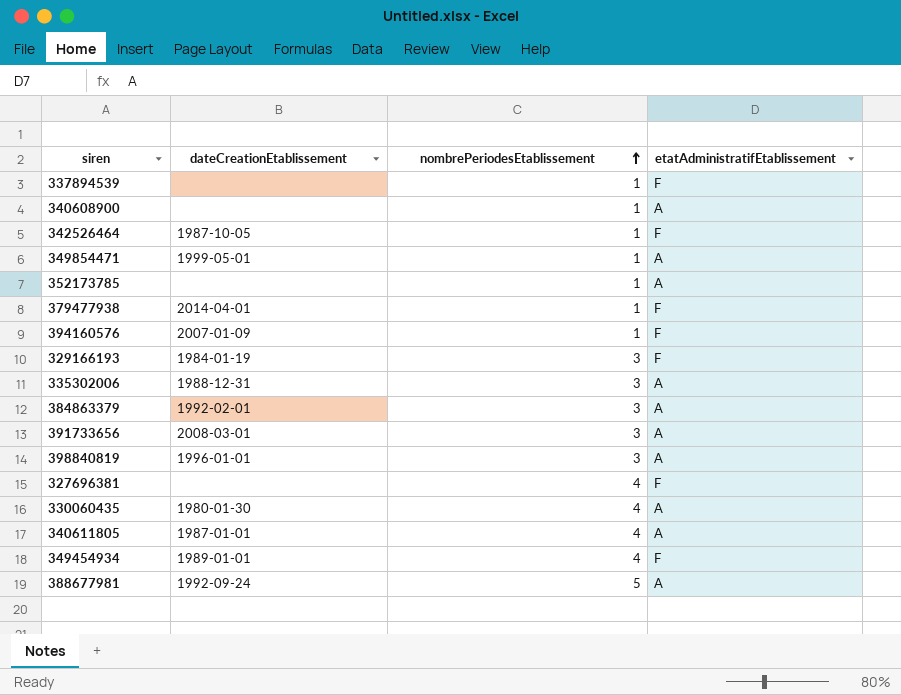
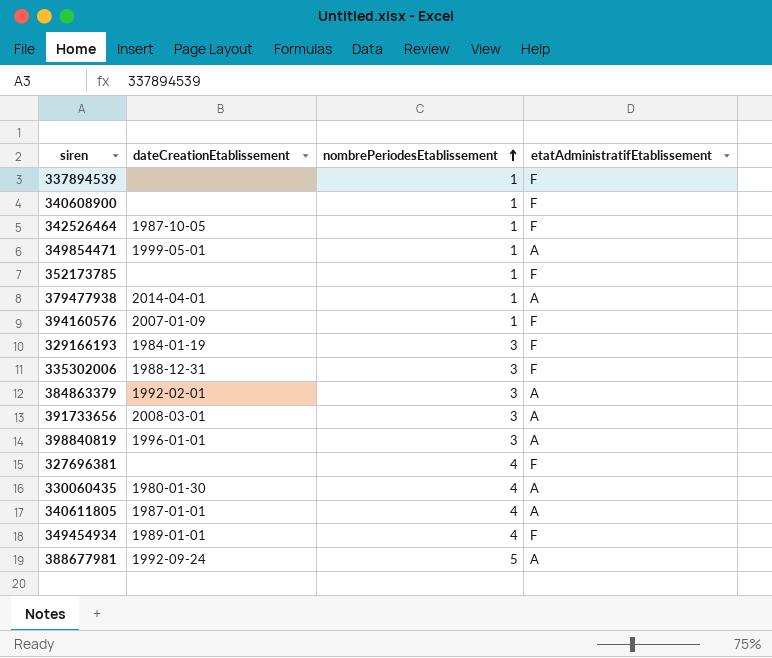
340608900 | etatAdministratifEtablissement: A -> F
352173785 | etatAdministratifEtablissement: A -> F
379477938 | etatAdministratifEtablissement: F -> A
335302006 | etatAdministratifEtablissement: A -> F

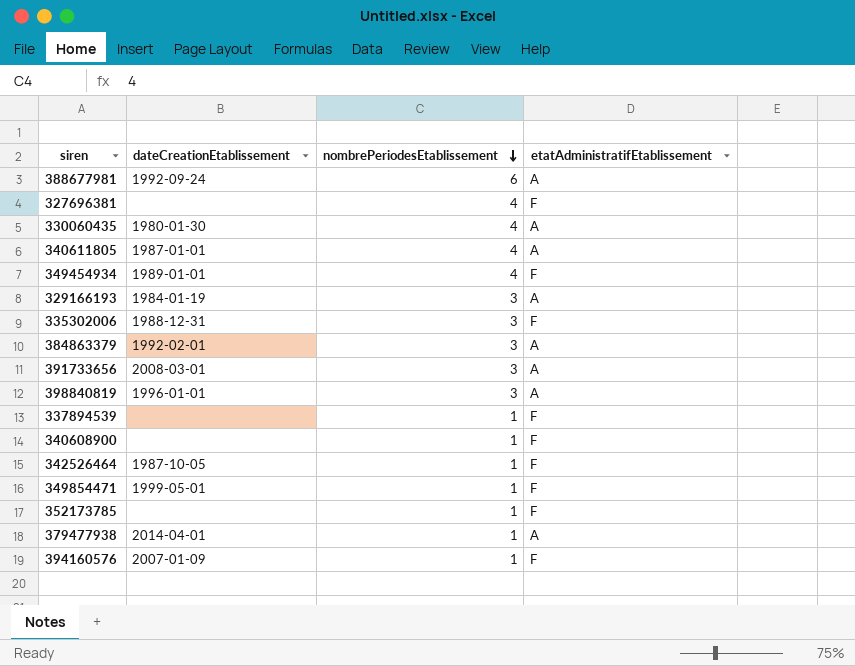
row order: nombrePeriodesEtablissement ascending -> nombrePeriodesEtablissement descending
388677981 | nombrePeriodesEtablissement: 5 -> 6
329166193 | etatAdministratifEtablissement: F -> A
349854471 | etatAdministratifEtablissement: A -> F

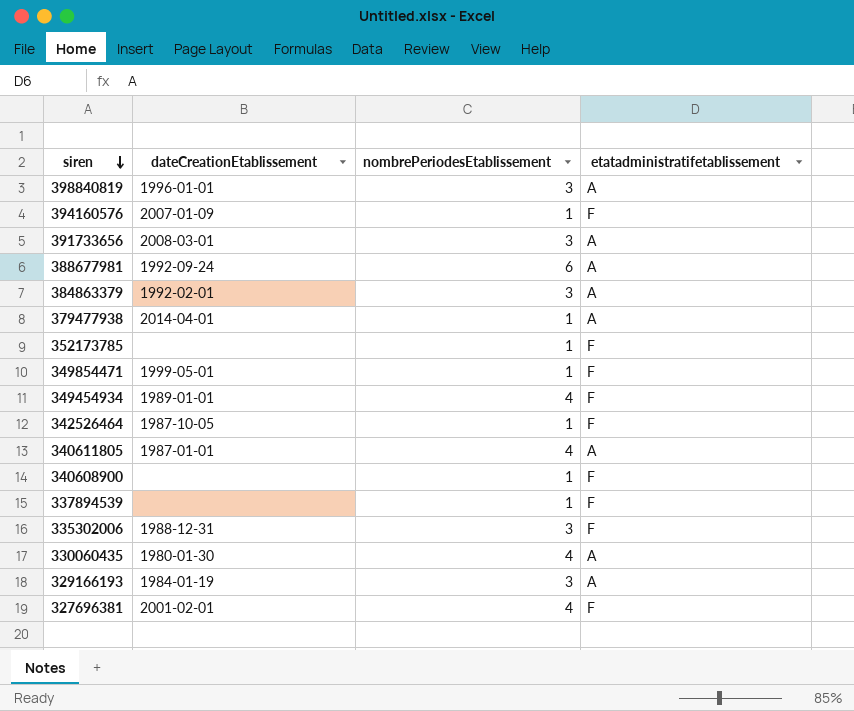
row order: nombrePeriodesEtablissement descending -> siren descending
column name: etatAdministratifEtablissement -> etatadministratifetablissement
327696381 | dateCreationEtablissement: none -> 2001-02-01

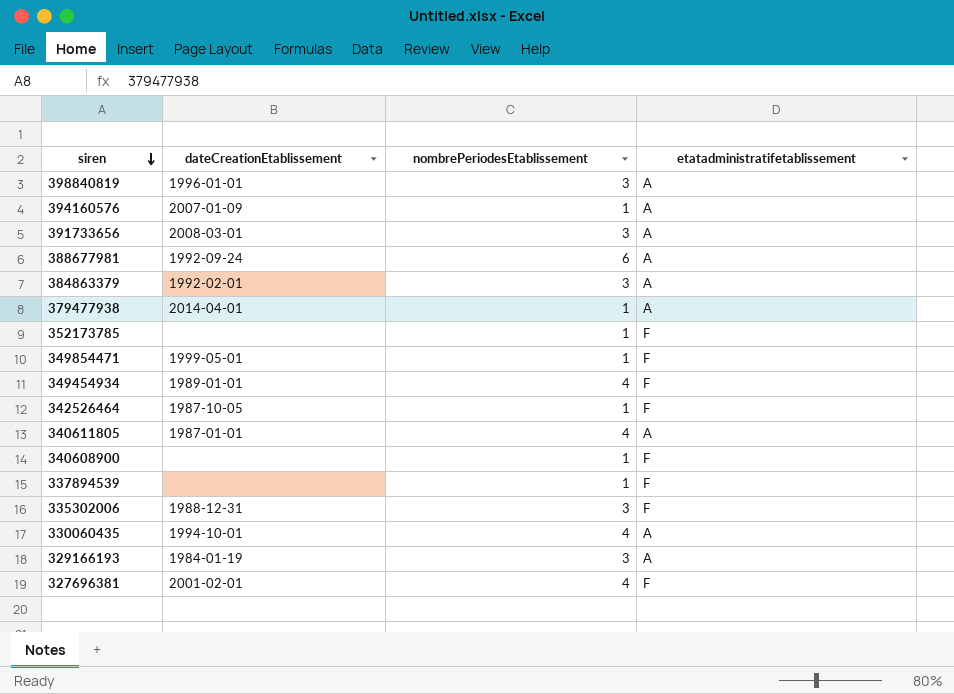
394160576 | etatadministratifetablissement: F -> A
330060435 | dateCreationEtablissement: 1980-01-30 -> 1994-10-01

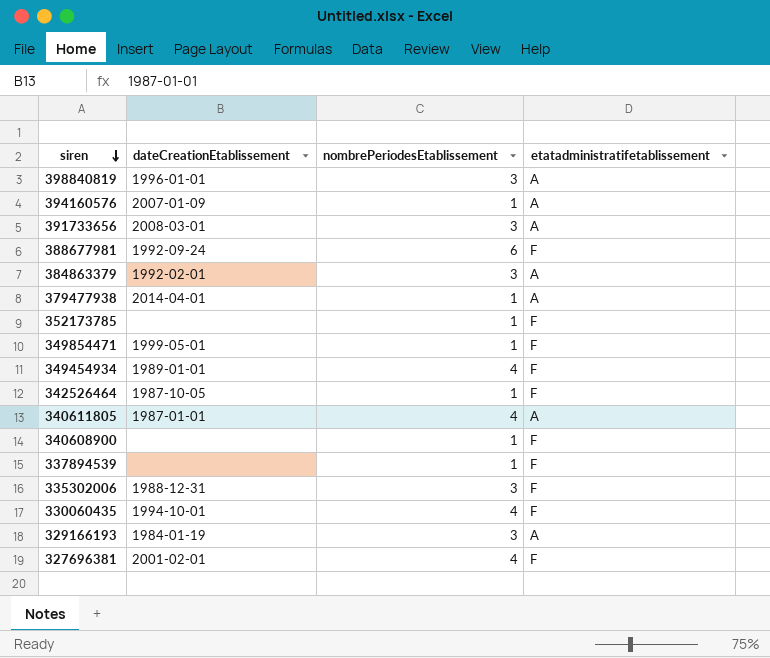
388677981 | etatadministratifetablissement: A -> F
330060435 | etatadministratifetablissement: A -> F

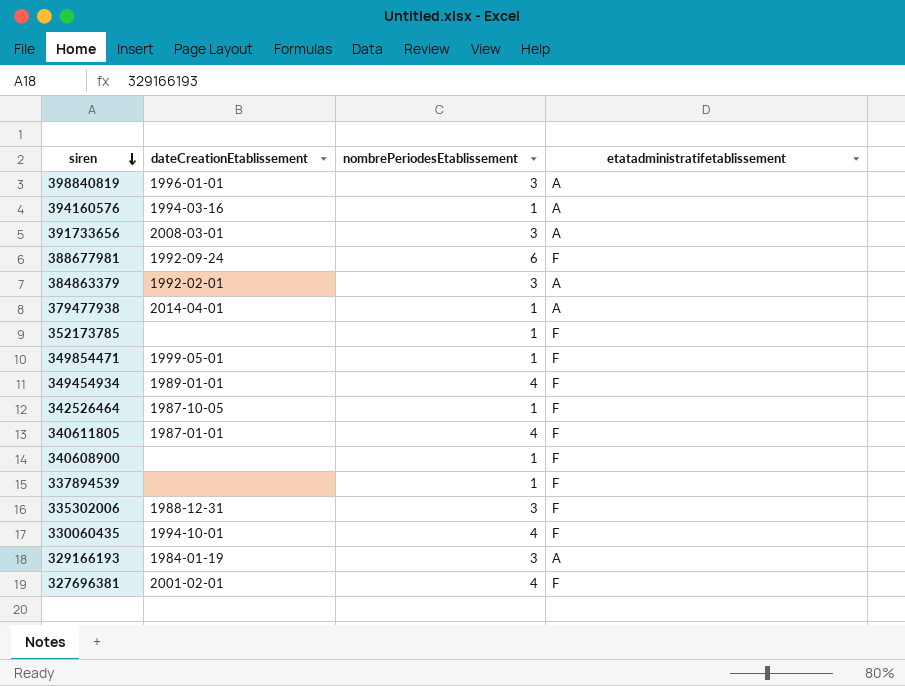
394160576 | dateCreationEtablissement: 2007-01-09 -> 1994-03-16
340611805 | etatadministratifetablissement: A -> F

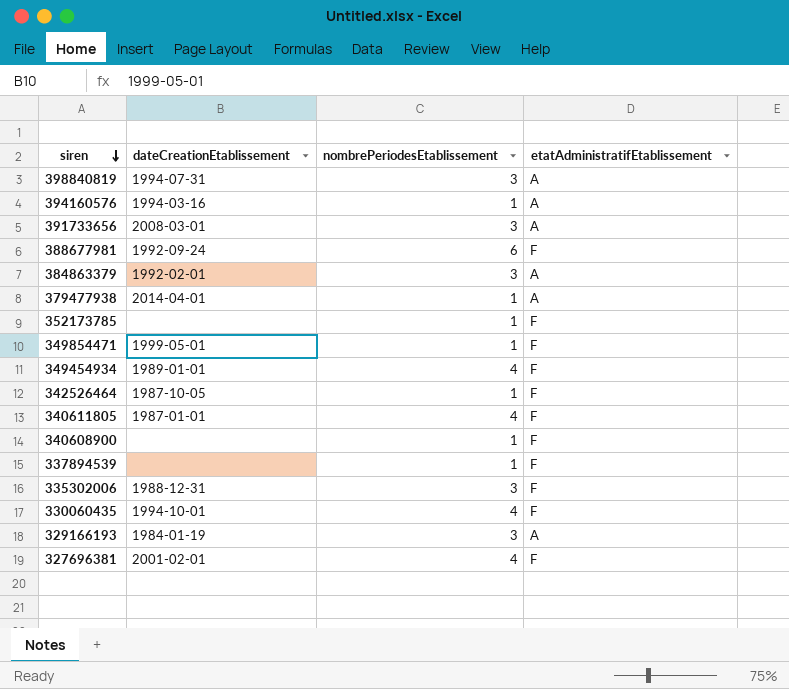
column name: etatadministratifetablissement -> etatAdministratifEtablissement
398840819 | dateCreationEtablissement: 1996-01-01 -> 1994-07-31

